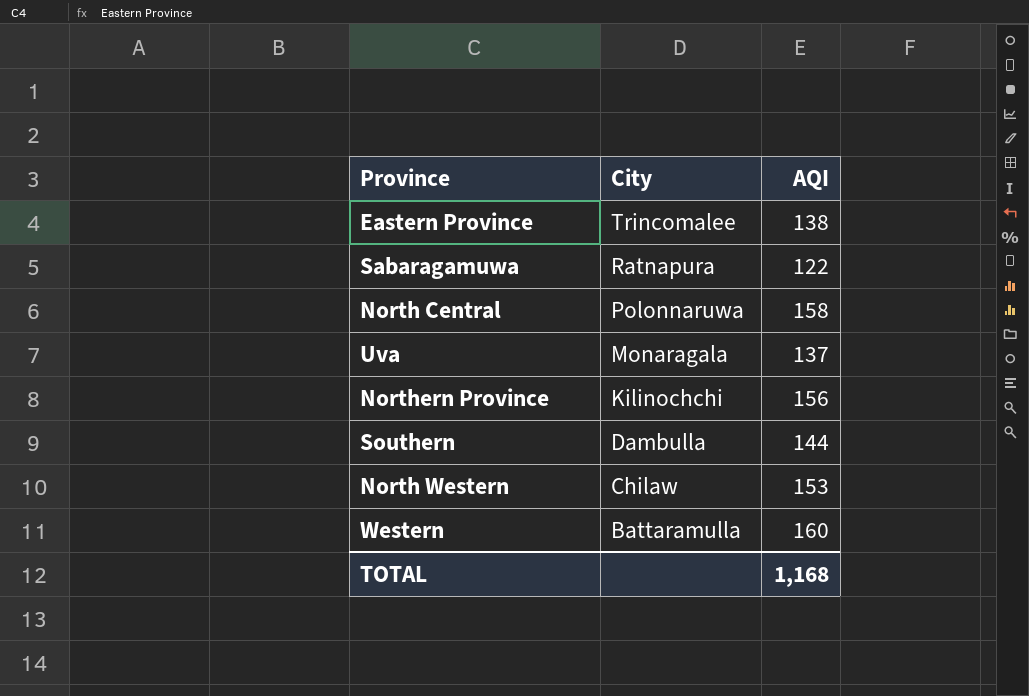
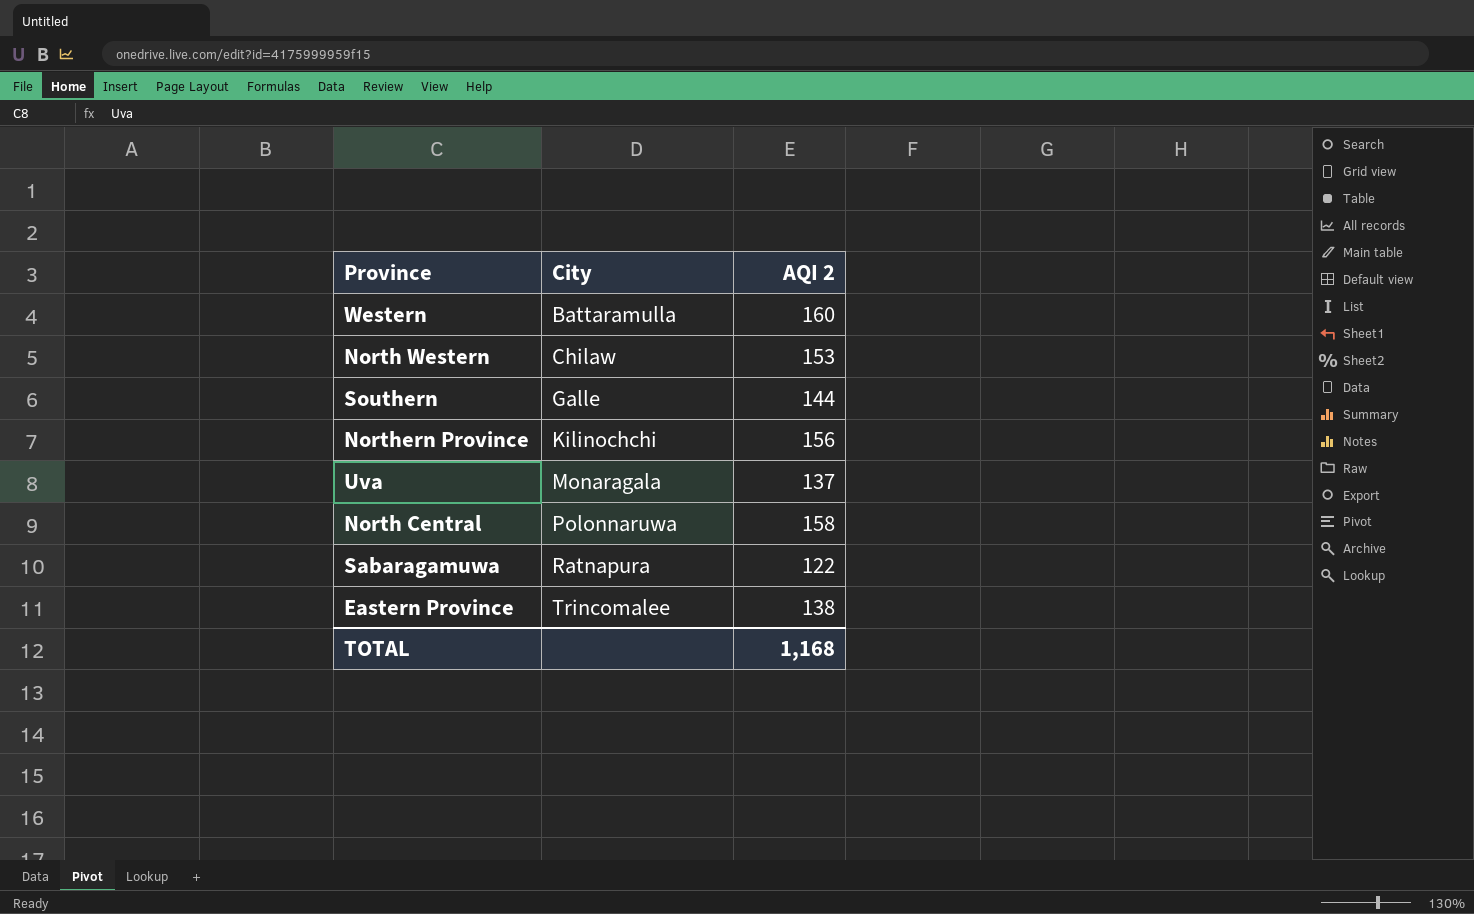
row order: City descending -> City ascending
column name: AQI -> AQI 2
Southern | City: Dambulla -> Galle

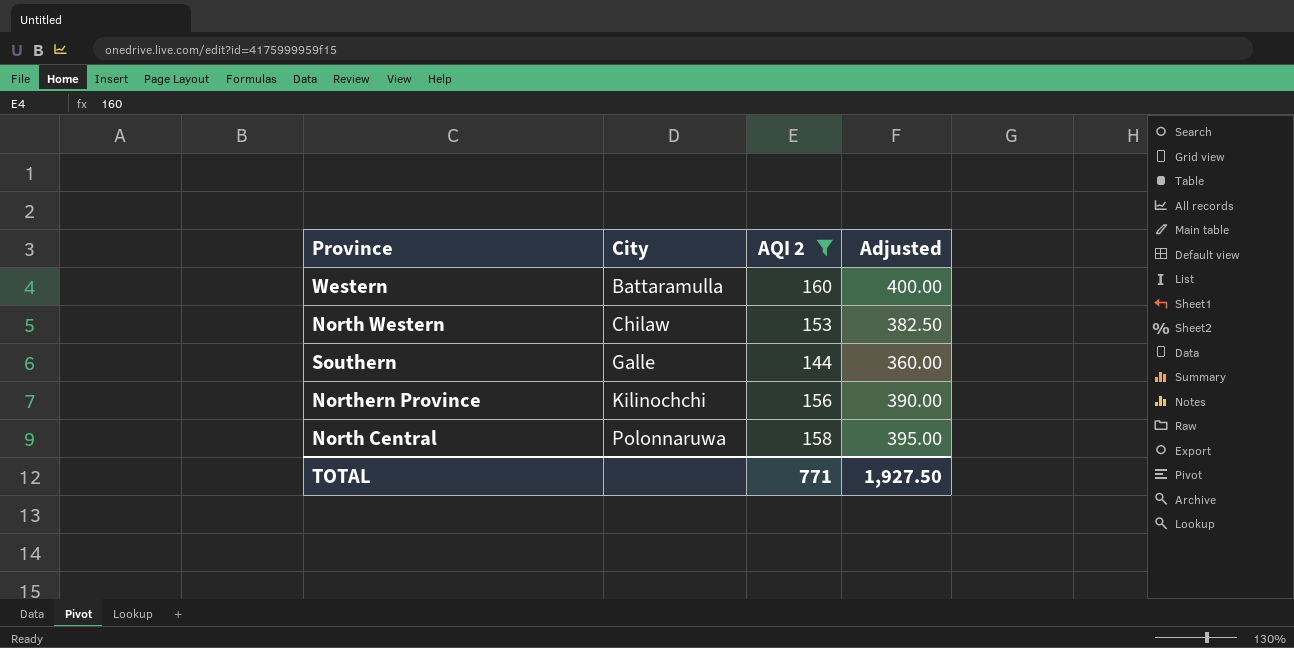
filter: none -> AQI 2 >= 144
column Adjusted | formula: none -> [AQI 2] * 2.5
TOTAL | AQI 2: 1,168 -> 771

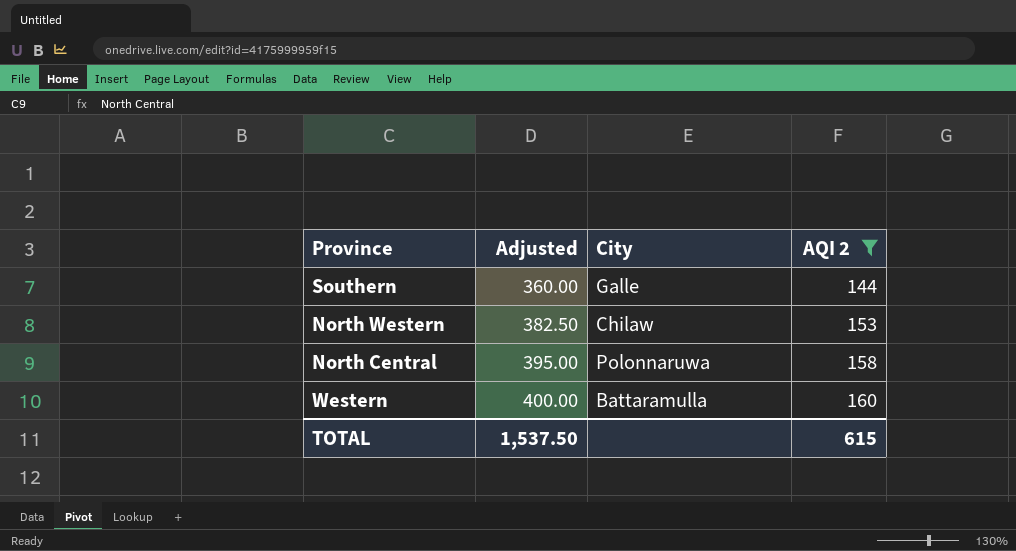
row order: City ascending -> Adjusted ascending
column Adjusted | position: 4 -> 2
row Northern Province: Kilinochchi | 156 | 390.00 -> none
TOTAL | Adjusted: 1,927.50 -> 1,537.50
TOTAL | AQI 2: 771 -> 615

